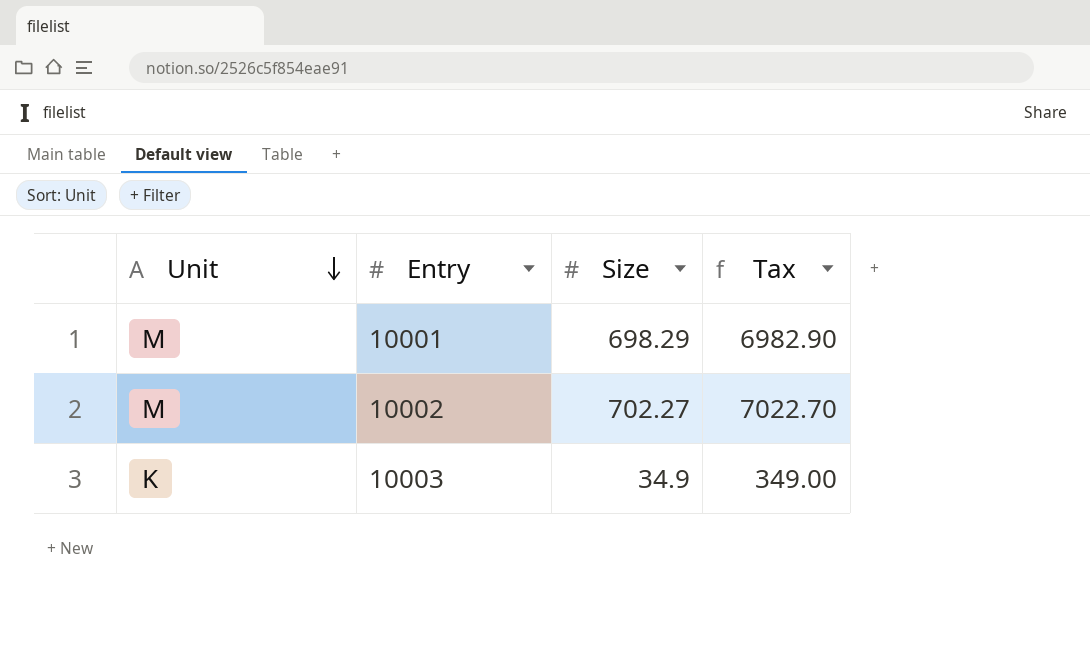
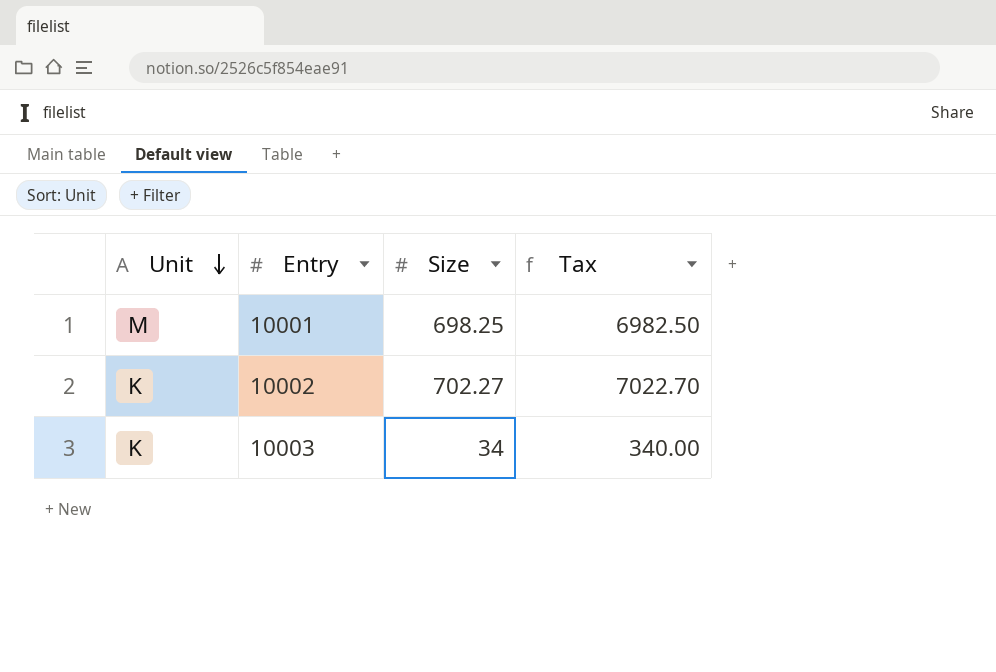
10001 | Size: 698.29 -> 698.25
10001 | Tax: 6982.90 -> 6982.50
10002 | Unit: M -> K
10003 | Size: 34.9 -> 34
10003 | Tax: 349.00 -> 340.00

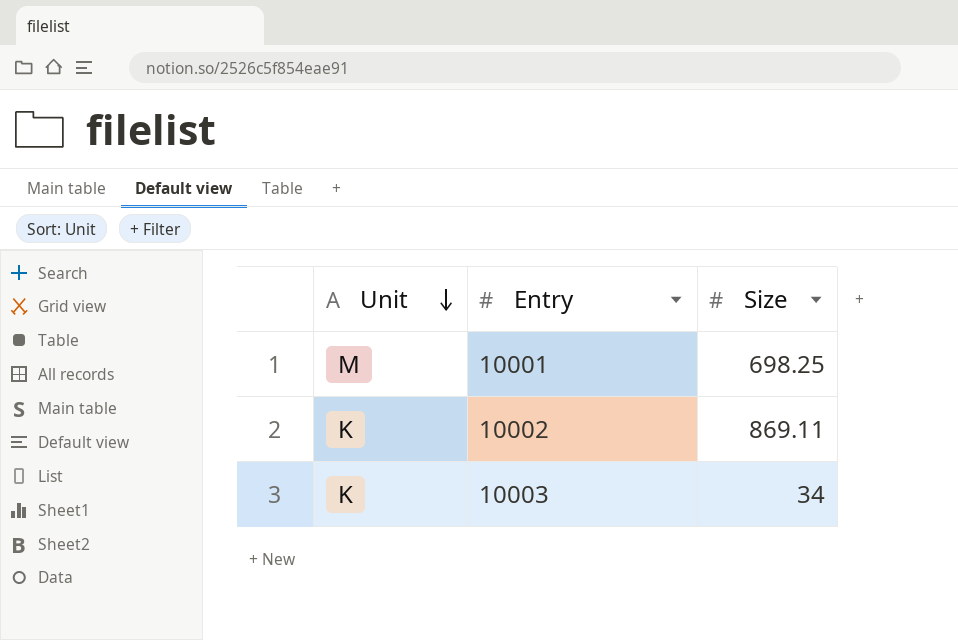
column Tax | formula: [Size] * 10 -> none
10002 | Size: 702.27 -> 869.11

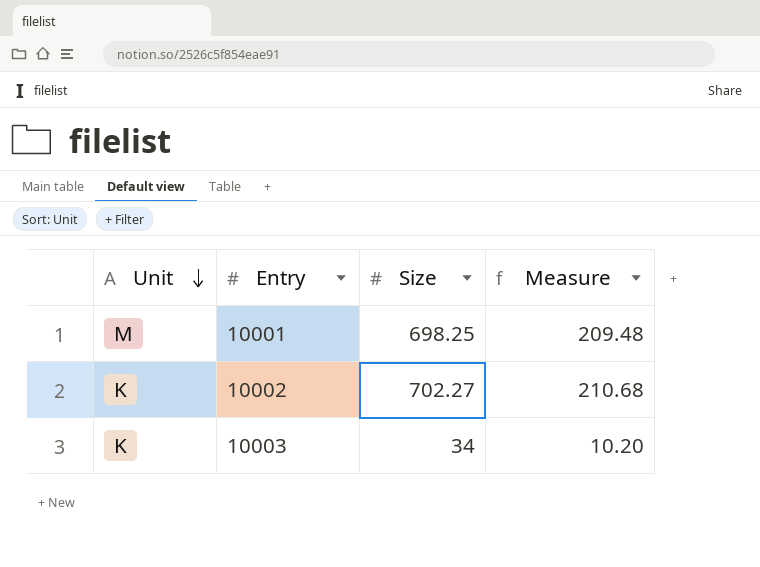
column Measure | formula: none -> [Size] * 0.3
10002 | Size: 869.11 -> 702.27

